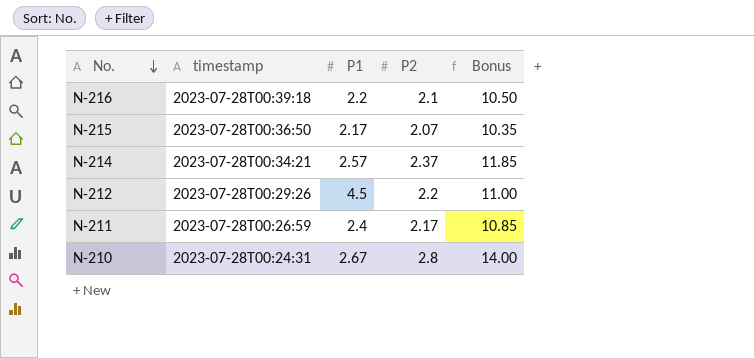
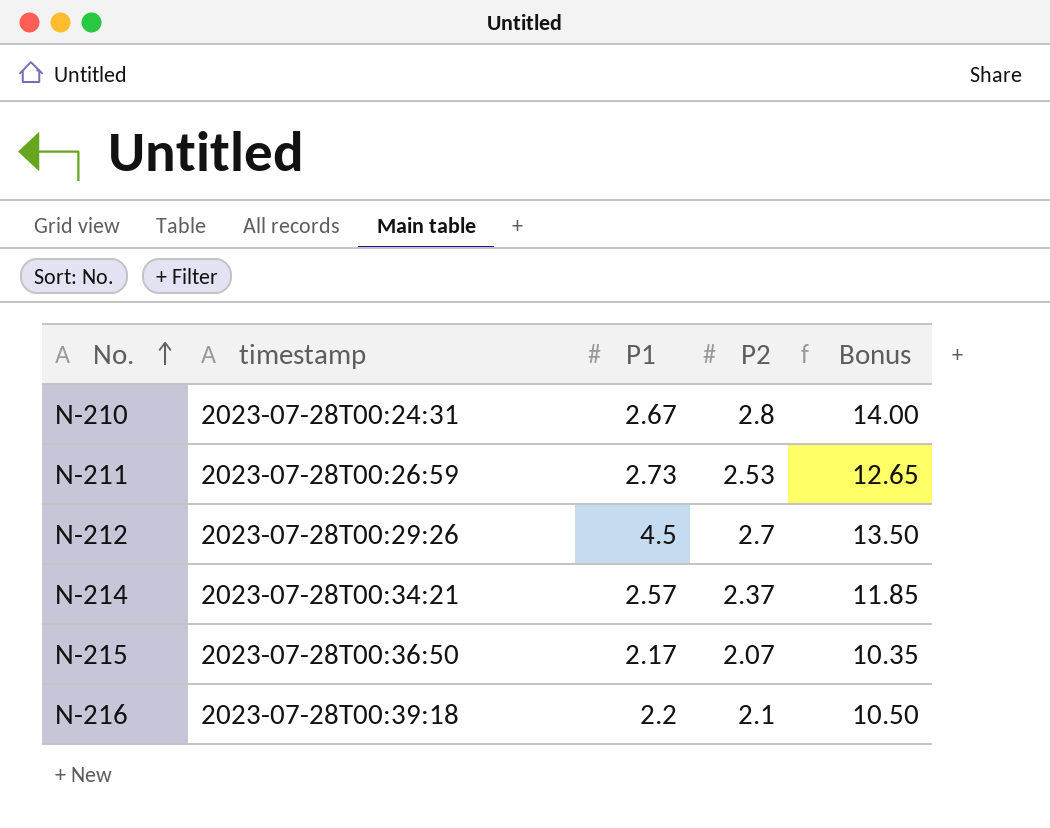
row order: No. descending -> No. ascending
N-211 | P1: 2.4 -> 2.73
N-211 | P2: 2.17 -> 2.53
N-211 | Bonus: 10.85 -> 12.65
N-212 | P2: 2.2 -> 2.7
N-212 | Bonus: 11.00 -> 13.50

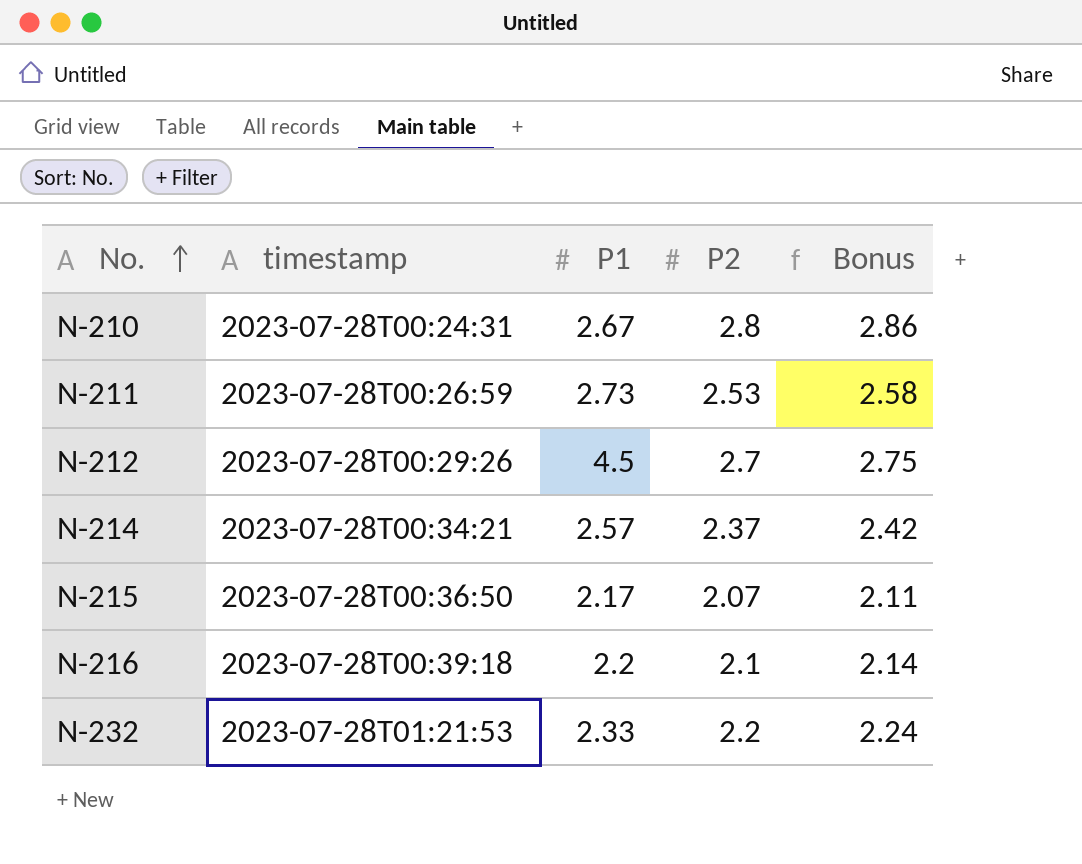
column Bonus | formula: [P2] * 5 -> [P2] * 1.02
row N-232: none -> 2023-07-28T01:21:53 | 2.33 | 2.2 | 2.24

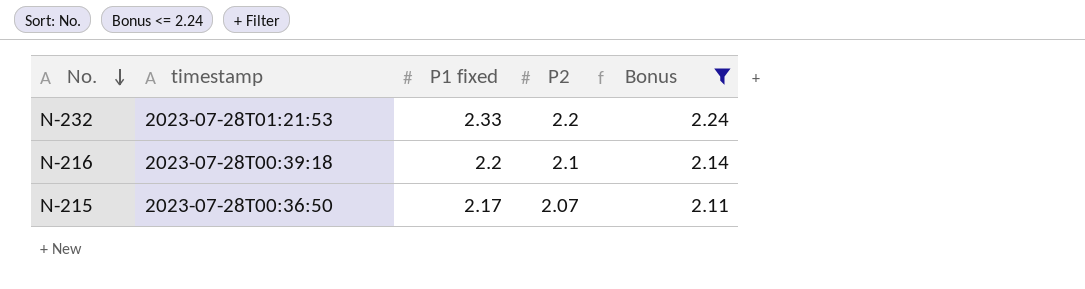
filter: none -> Bonus <= 2.24
row order: No. ascending -> No. descending
column name: P1 -> P1 fixed

